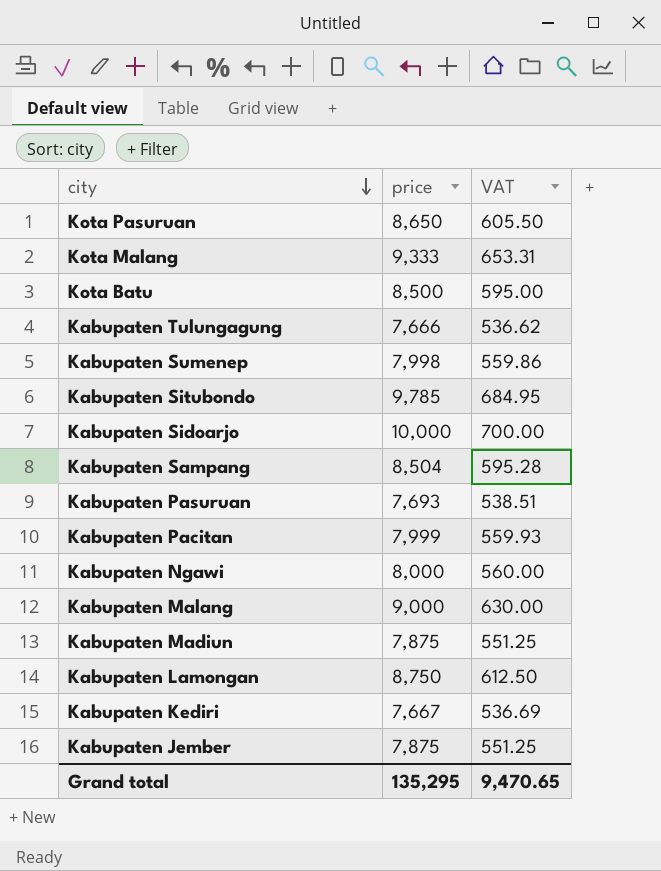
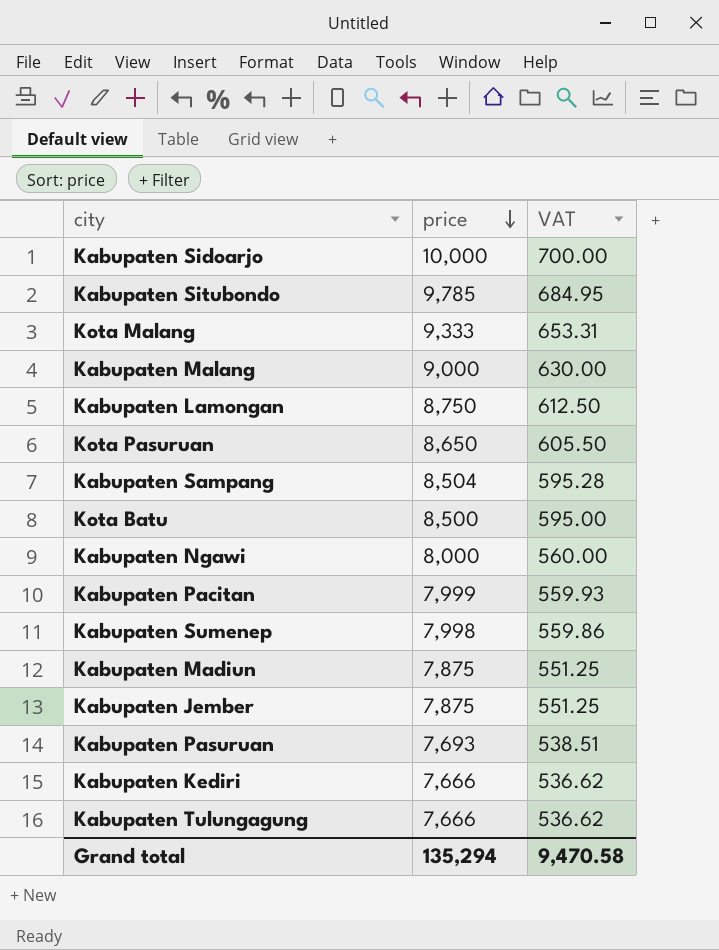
row order: city descending -> price descending
Kabupaten Kediri | price: 7,667 -> 7,666
Kabupaten Kediri | VAT: 536.69 -> 536.62
Grand total | price: 135,295 -> 135,294
Grand total | VAT: 9,470.65 -> 9,470.58

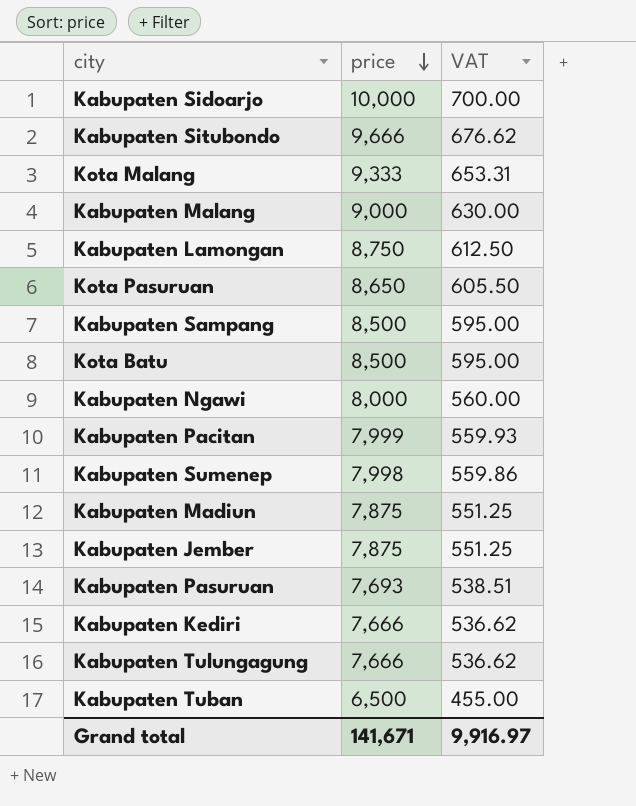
Kabupaten Situbondo | price: 9,785 -> 9,666
Kabupaten Situbondo | VAT: 684.95 -> 676.62
Kabupaten Sampang | price: 8,504 -> 8,500
Kabupaten Sampang | VAT: 595.28 -> 595.00
row Kabupaten Tuban: none -> 6,500 | 455.00
Grand total | price: 135,294 -> 141,671
Grand total | VAT: 9,470.58 -> 9,916.97

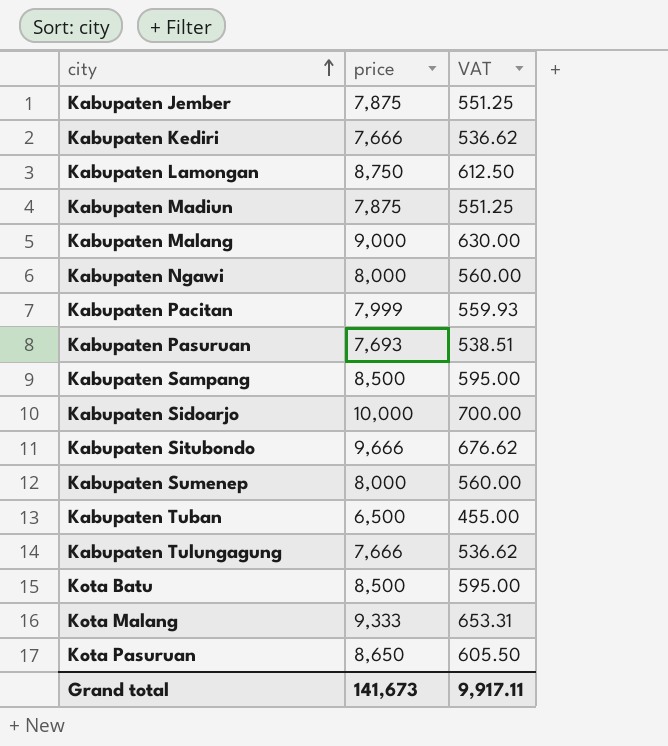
row order: price descending -> city ascending
Kabupaten Sumenep | price: 7,998 -> 8,000
Kabupaten Sumenep | VAT: 559.86 -> 560.00
Grand total | price: 141,671 -> 141,673
Grand total | VAT: 9,916.97 -> 9,917.11

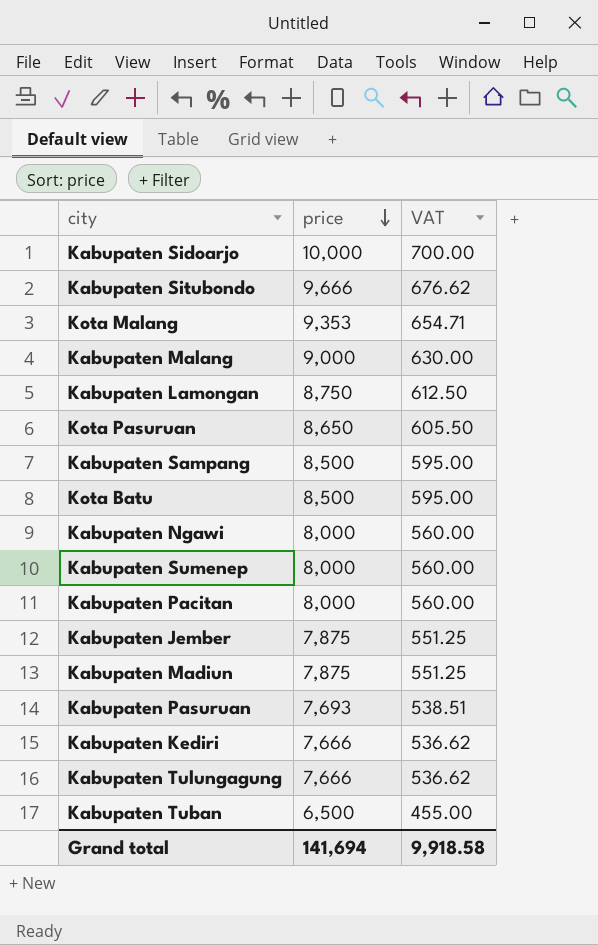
row order: city ascending -> price descending
Kota Malang | price: 9,333 -> 9,353
Kota Malang | VAT: 653.31 -> 654.71
Kabupaten Pacitan | price: 7,999 -> 8,000
Kabupaten Pacitan | VAT: 559.93 -> 560.00
Grand total | price: 141,673 -> 141,694
Grand total | VAT: 9,917.11 -> 9,918.58

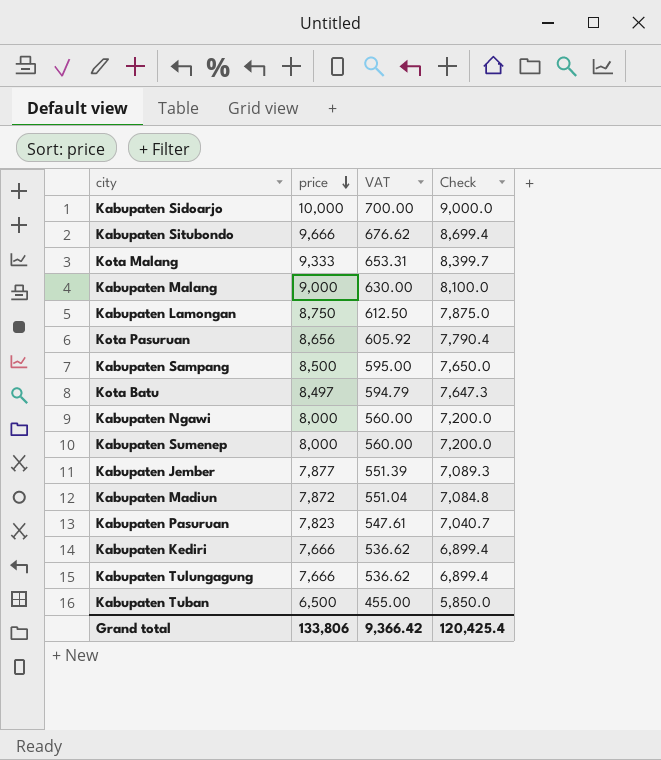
column Check | formula: none -> [price] * 0.9
row Kabupaten Pacitan: 8,000 | 560.00 -> none
Kota Malang | price: 9,353 -> 9,333
Kota Malang | VAT: 654.71 -> 653.31
Kota Pasuruan | price: 8,650 -> 8,656
Kota Pasuruan | VAT: 605.50 -> 605.92
Kota Batu | price: 8,500 -> 8,497
Kota Batu | VAT: 595.00 -> 594.79
Kabupaten Jember | price: 7,875 -> 7,877
Kabupaten Jember | VAT: 551.25 -> 551.39
Kabupaten Madiun | price: 7,875 -> 7,872
Kabupaten Madiun | VAT: 551.25 -> 551.04
Kabupaten Pasuruan | price: 7,693 -> 7,823
Kabupaten Pasuruan | VAT: 538.51 -> 547.61
Grand total | price: 141,694 -> 133,806
Grand total | VAT: 9,918.58 -> 9,366.42

